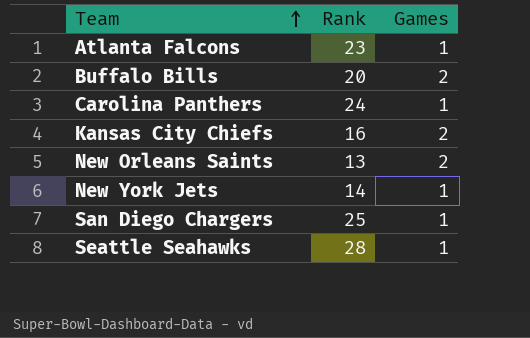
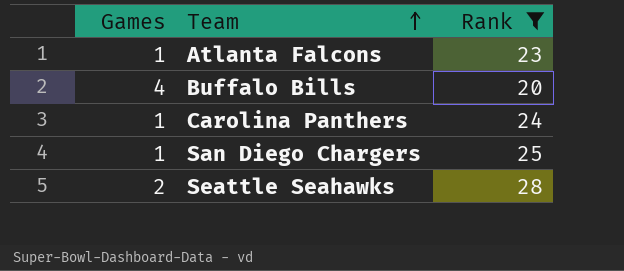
filter: none -> Rank >= 20
column Games | position: 3 -> 1
Buffalo Bills | Games: 2 -> 4
Seattle Seahawks | Games: 1 -> 2

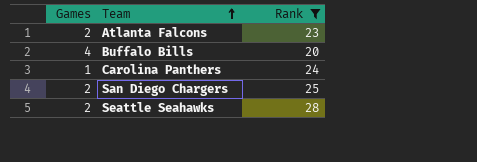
Atlanta Falcons | Games: 1 -> 2
San Diego Chargers | Games: 1 -> 2

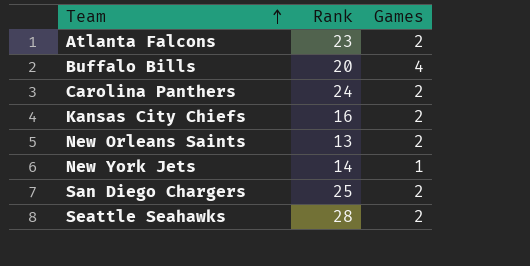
filter: Rank >= 20 -> none
column Games | position: 1 -> 3
Carolina Panthers | Games: 1 -> 2

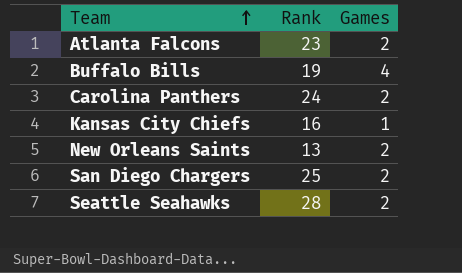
row New York Jets: 14 | 1 -> none
Buffalo Bills | Rank: 20 -> 19
Kansas City Chiefs | Games: 2 -> 1

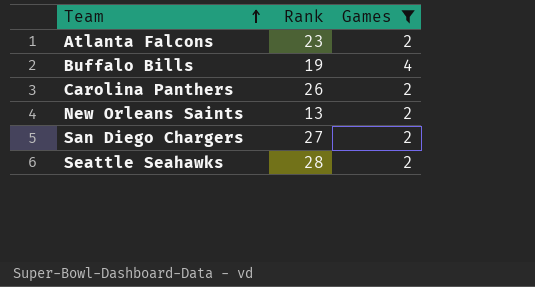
filter: none -> Games != 1
Carolina Panthers | Rank: 24 -> 26
San Diego Chargers | Rank: 25 -> 27

